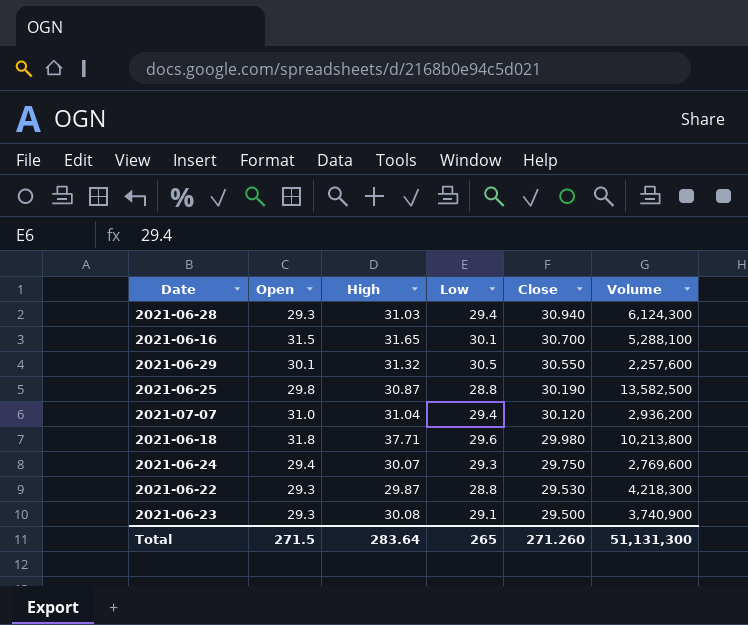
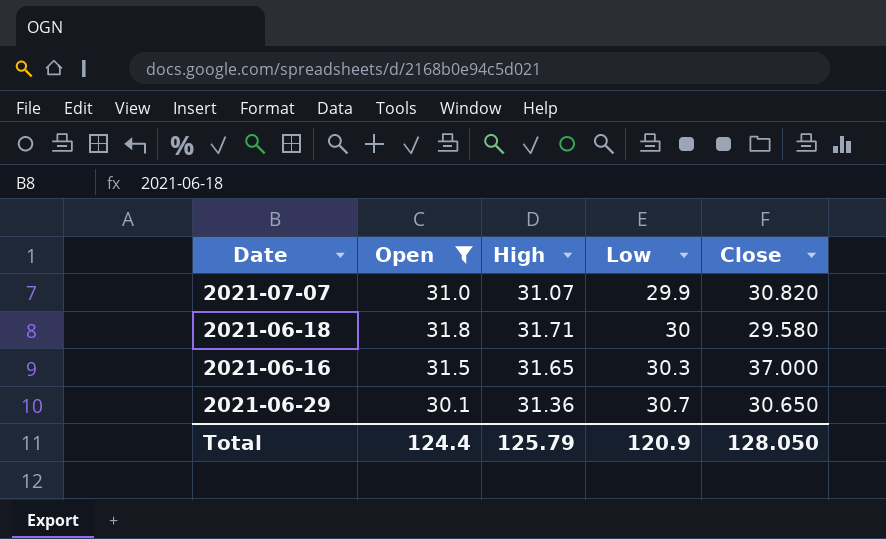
filter: none -> Open >= 30.1
row order: Close descending -> Low ascending
column Volume | position: 6 -> none
2021-07-07 | High: 31.04 -> 31.07
2021-07-07 | Low: 29.4 -> 29.9
2021-07-07 | Close: 30.120 -> 30.820
2021-06-18 | High: 37.71 -> 31.71
2021-06-18 | Low: 29.6 -> 30
2021-06-18 | Close: 29.980 -> 29.580
2021-06-16 | Low: 30.1 -> 30.3
2021-06-16 | Close: 30.700 -> 37.000
2021-06-29 | High: 31.32 -> 31.36
2021-06-29 | Low: 30.5 -> 30.7
2021-06-29 | Close: 30.550 -> 30.650
Total | Open: 271.5 -> 124.4
Total | High: 283.64 -> 125.79
Total | Low: 265 -> 120.9
Total | Close: 271.260 -> 128.050

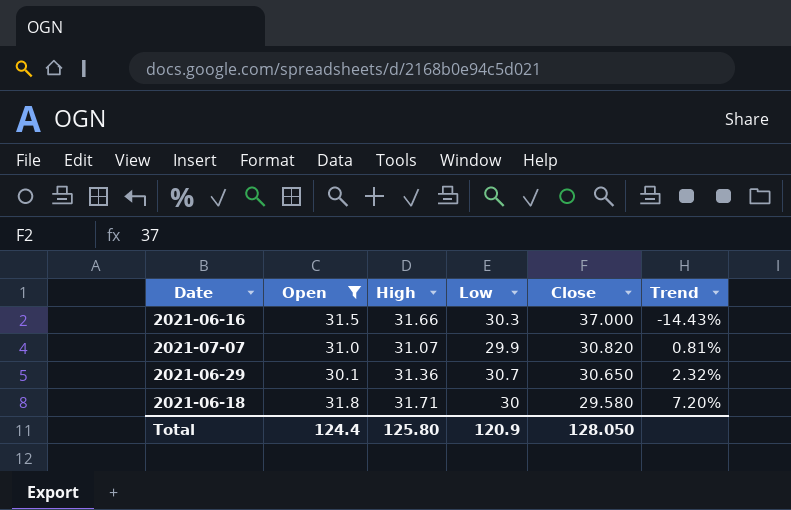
row order: Low ascending -> Close descending
column Trend | formula: none -> ([High] - [Close]) / [Close]
2021-06-16 | High: 31.65 -> 31.66
Total | High: 125.79 -> 125.80

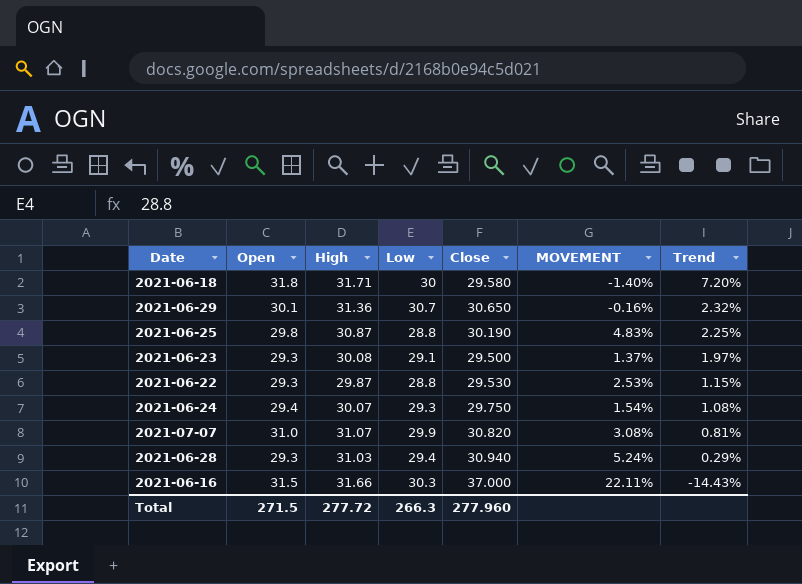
filter: Open >= 30.1 -> none
row order: Close descending -> Trend descending
column MOVEMENT | formula: none -> ([Close] - [Low]) / [Low]
Total | Open: 124.4 -> 271.5
Total | High: 125.80 -> 277.72
Total | Low: 120.9 -> 266.3
Total | Close: 128.050 -> 277.960

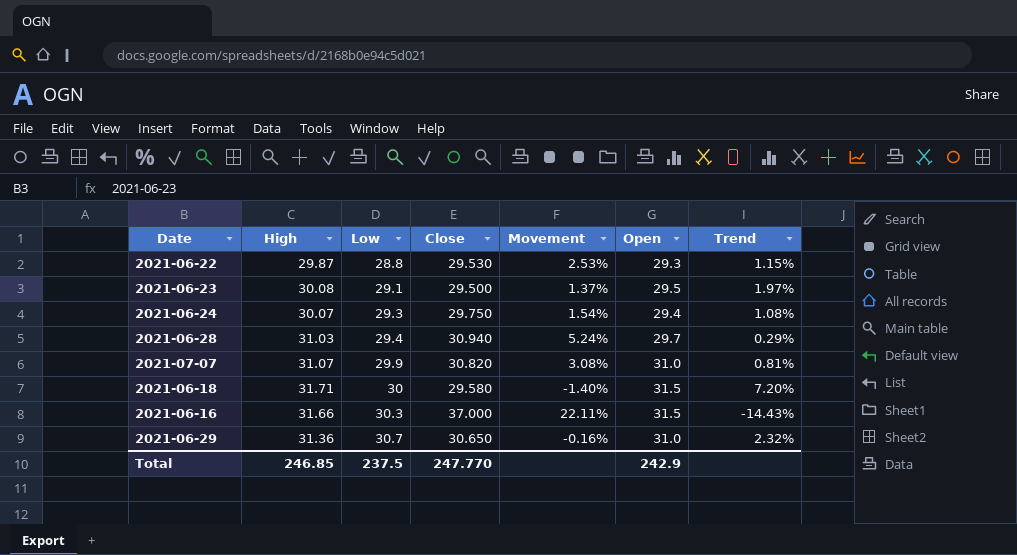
row order: Trend descending -> Low ascending
column name: MOVEMENT -> Movement
column Open | position: 2 -> 6
row 2021-06-25: 29.8 | 30.87 | 28.8 | 30.190 | 4.83% | 2.25% -> none
2021-06-23 | Open: 29.3 -> 29.5
2021-06-28 | Open: 29.3 -> 29.7
2021-06-18 | Open: 31.8 -> 31.5
2021-06-29 | Open: 30.1 -> 31.0
Total | High: 277.72 -> 246.85
Total | Low: 266.3 -> 237.5
Total | Close: 277.960 -> 247.770
Total | Open: 271.5 -> 242.9

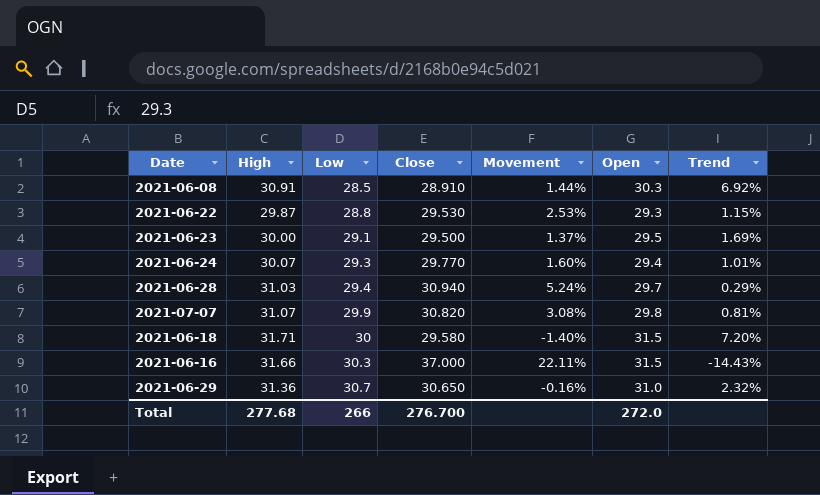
row 2021-06-08: none -> 30.91 | 28.5 | 28.910 | 1.44% | 30.3 | 6.92%
2021-06-23 | High: 30.08 -> 30.00
2021-06-23 | Trend: 1.97% -> 1.69%
2021-06-24 | Close: 29.750 -> 29.770
2021-06-24 | Movement: 1.54% -> 1.60%
2021-06-24 | Trend: 1.08% -> 1.01%
2021-07-07 | Open: 31.0 -> 29.8
Total | High: 246.85 -> 277.68
Total | Low: 237.5 -> 266
Total | Close: 247.770 -> 276.700
Total | Open: 242.9 -> 272.0

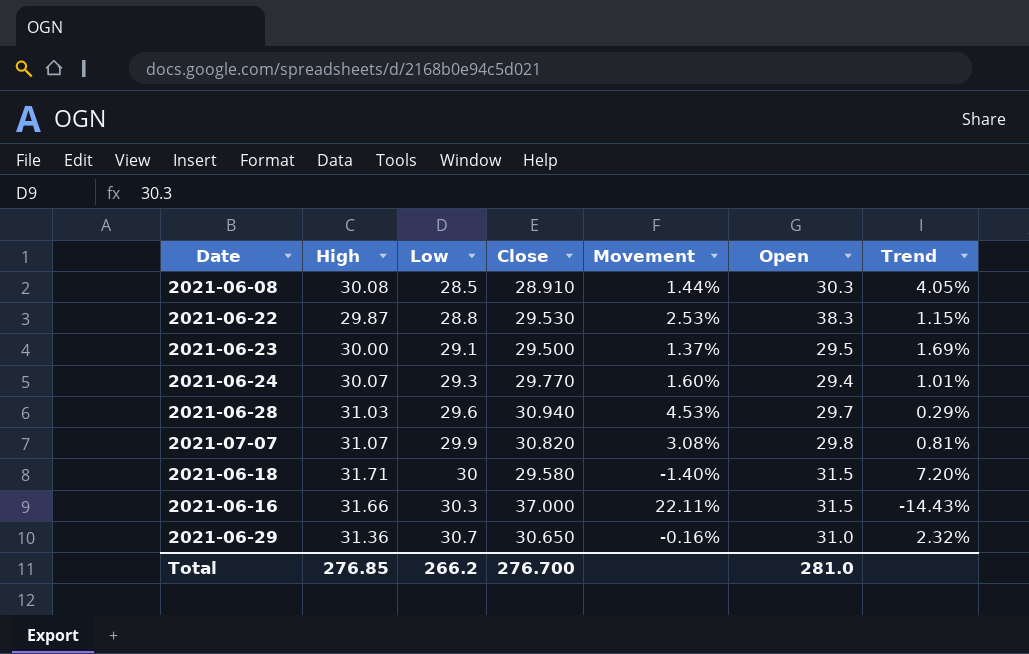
2021-06-08 | High: 30.91 -> 30.08
2021-06-08 | Trend: 6.92% -> 4.05%
2021-06-22 | Open: 29.3 -> 38.3
2021-06-28 | Low: 29.4 -> 29.6
2021-06-28 | Movement: 5.24% -> 4.53%
Total | High: 277.68 -> 276.85
Total | Low: 266 -> 266.2
Total | Open: 272.0 -> 281.0

